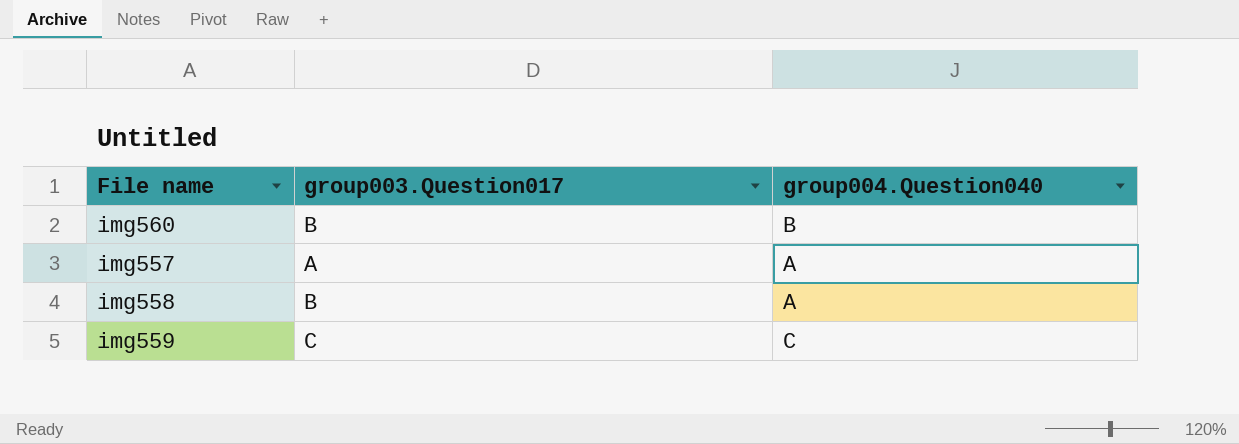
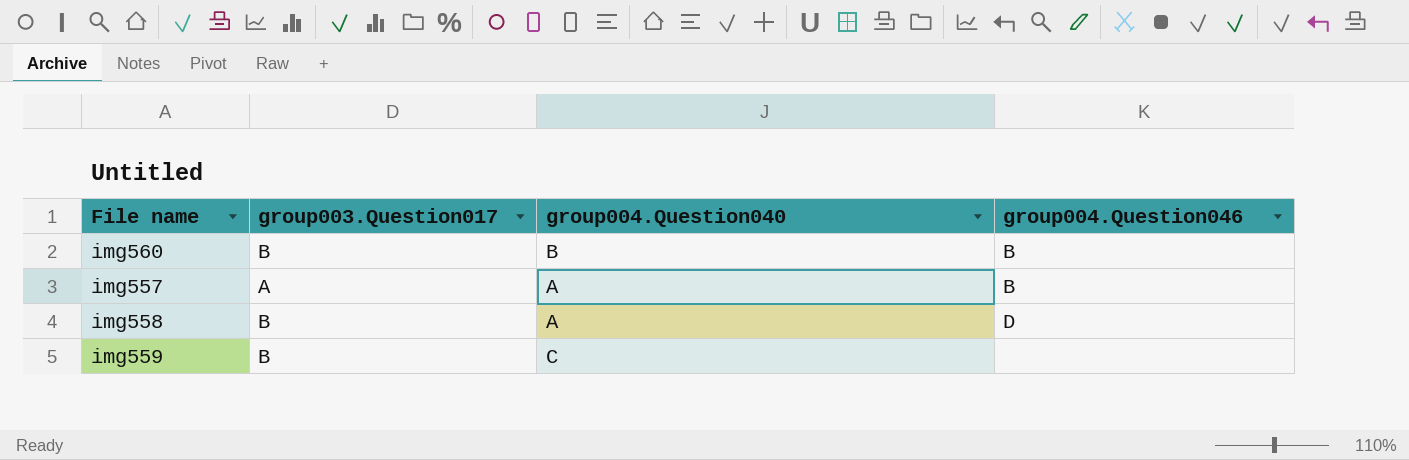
column group004.Question046 | position: none -> 4
img559 | group003.Question017: C -> B

